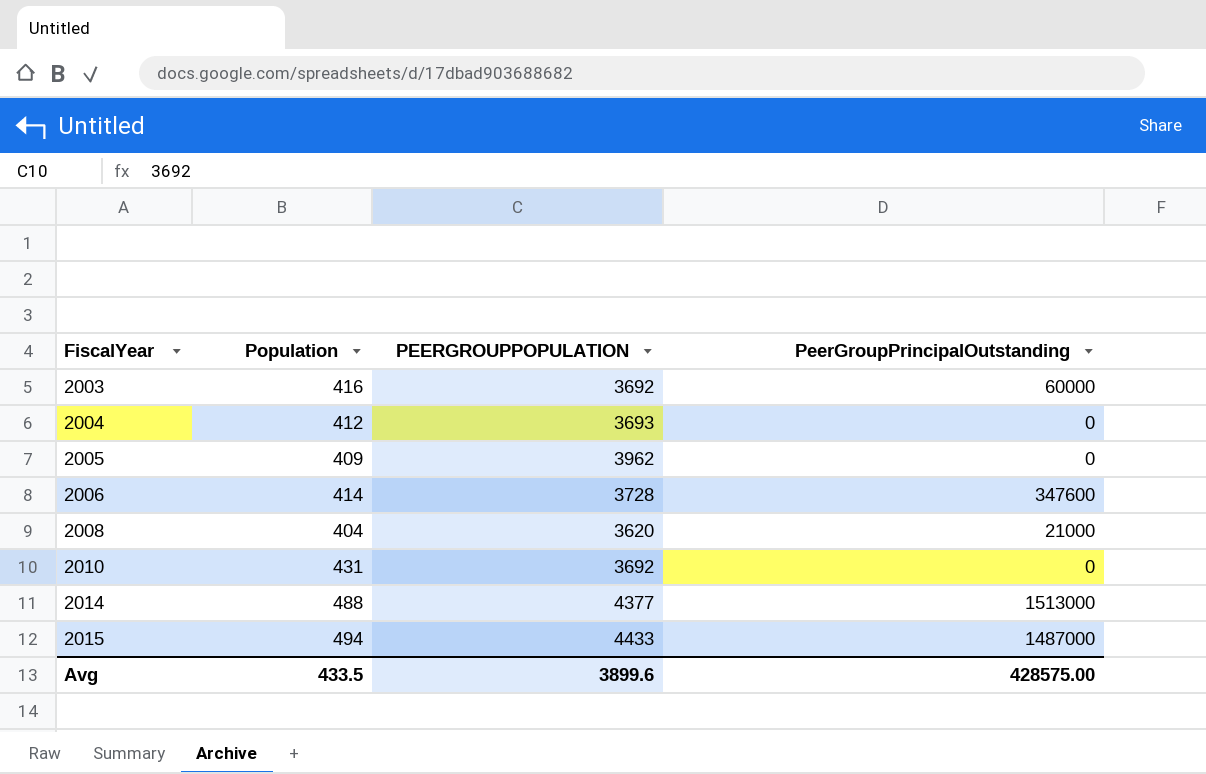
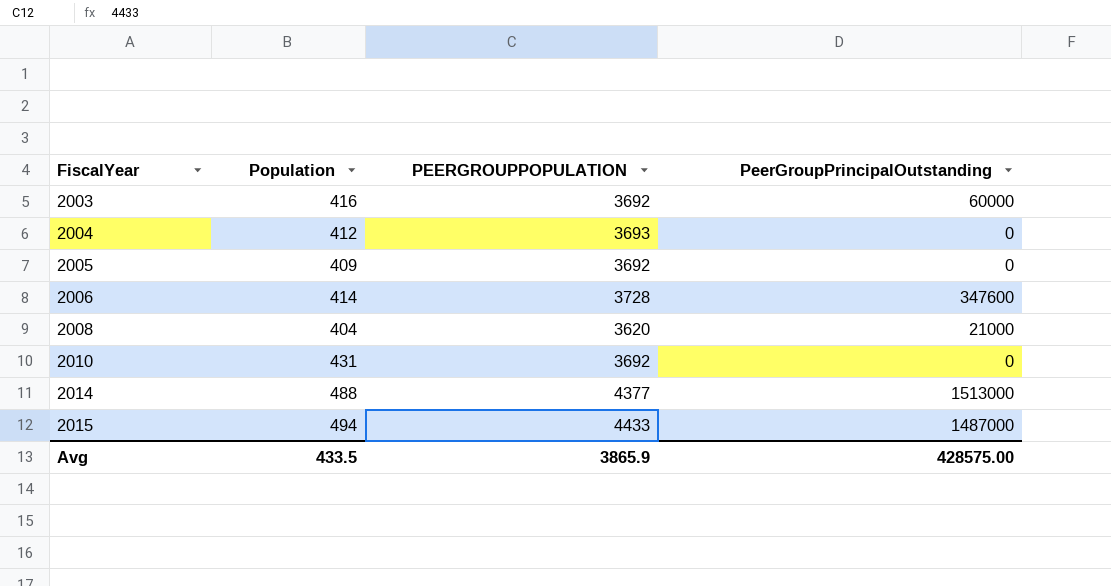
2005 | PEERGROUPPOPULATION: 3962 -> 3692
Avg | PEERGROUPPOPULATION: 3899.6 -> 3865.9

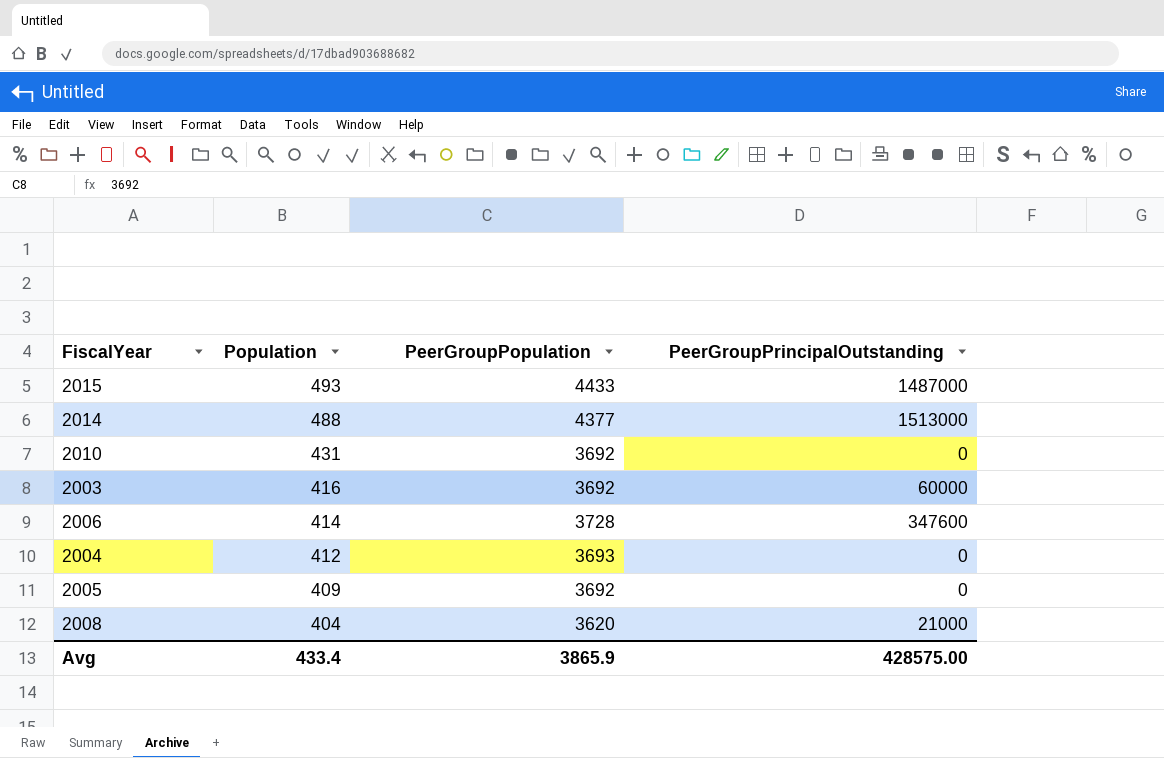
row order: FiscalYear ascending -> Population descending
column name: PEERGROUPPOPULATION -> PeerGroupPopulation
2015 | Population: 494 -> 493
Avg | Population: 433.5 -> 433.4

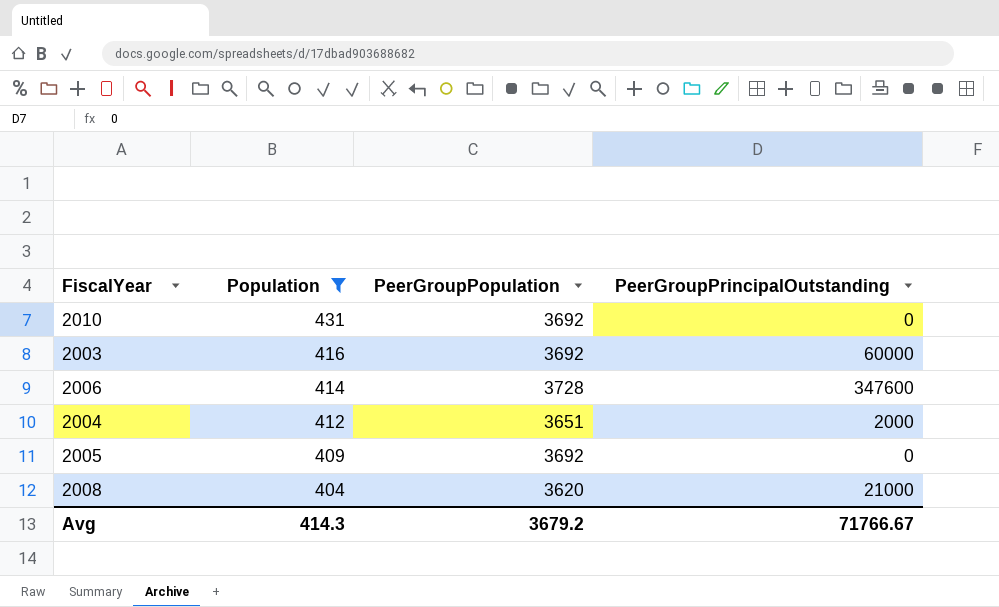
filter: none -> Population <= 431
2004 | PeerGroupPopulation: 3693 -> 3651
2004 | PeerGroupPrincipalOutstanding: 0 -> 2000
Avg | Population: 433.4 -> 414.3
Avg | PeerGroupPopulation: 3865.9 -> 3679.2
Avg | PeerGroupPrincipalOutstanding: 428575.00 -> 71766.67

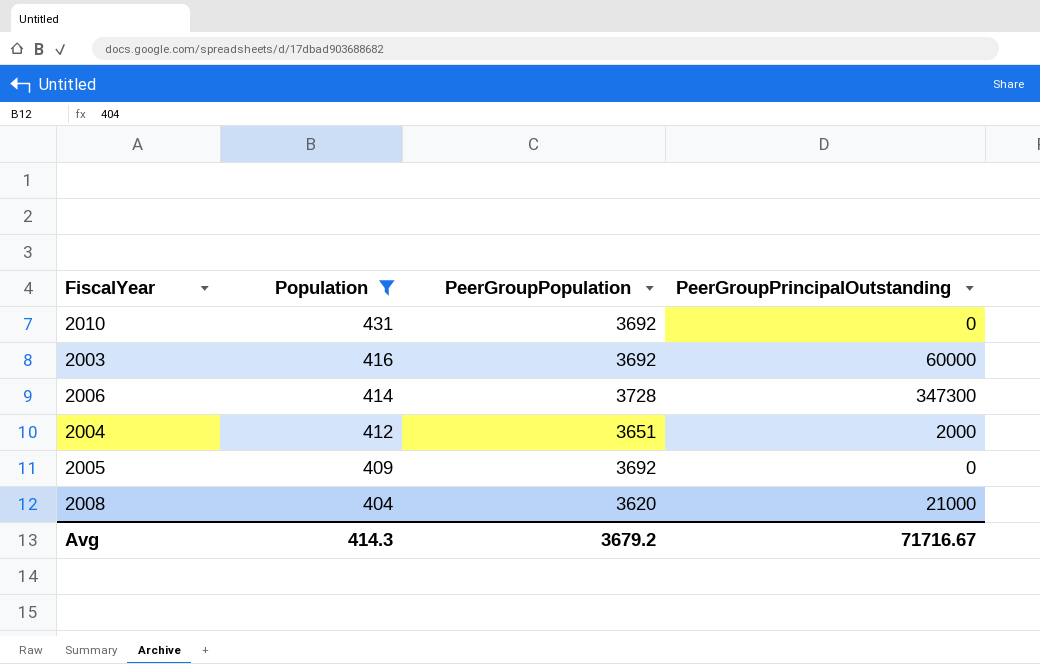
2006 | PeerGroupPrincipalOutstanding: 347600 -> 347300
Avg | PeerGroupPrincipalOutstanding: 71766.67 -> 71716.67

